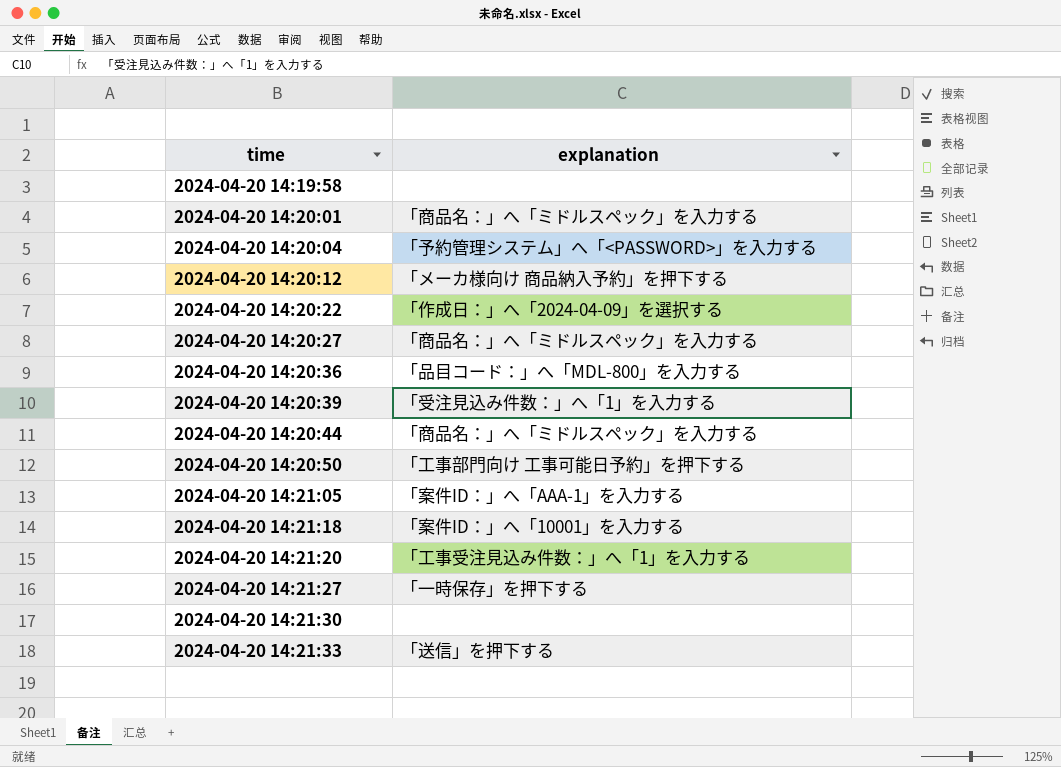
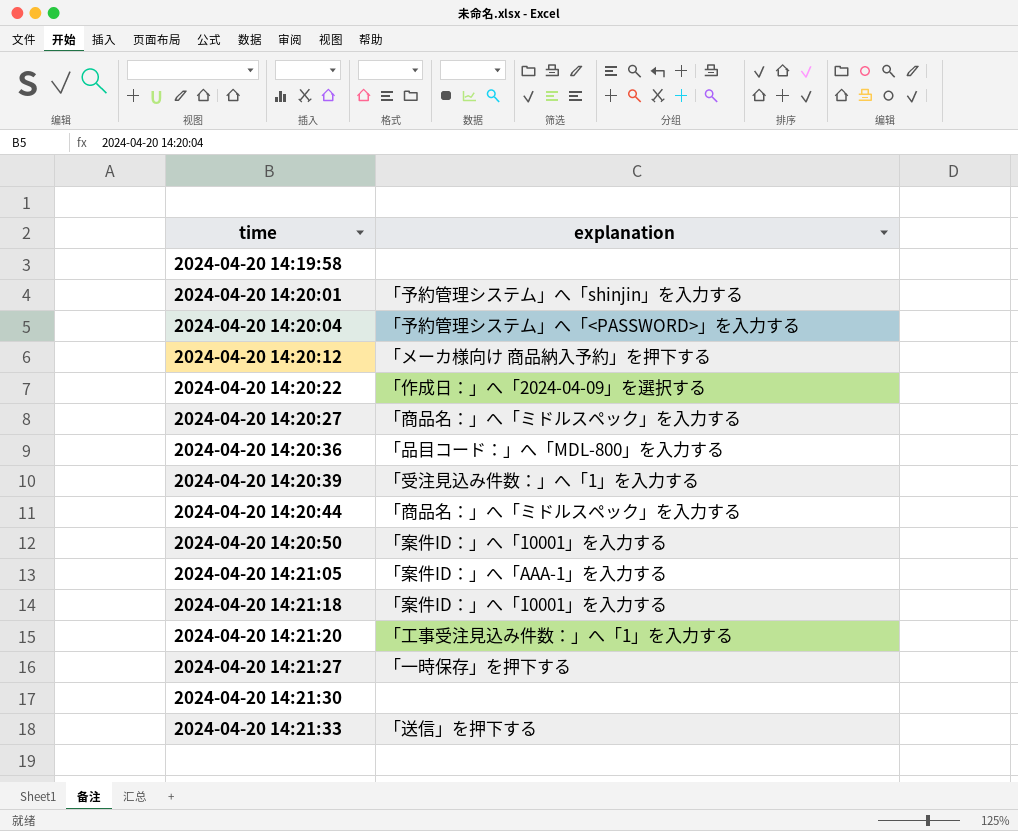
2024-04-20 14:20:01 | explanation: 「商品名：」へ「ミドルスペック」を入力する -> 「予約管理システム」へ「shinjin」を入力する
2024-04-20 14:20:50 | explanation: 「工事部門向け 工事可能日予約」を押下する -> 「案件ID：」へ「10001」を入力する

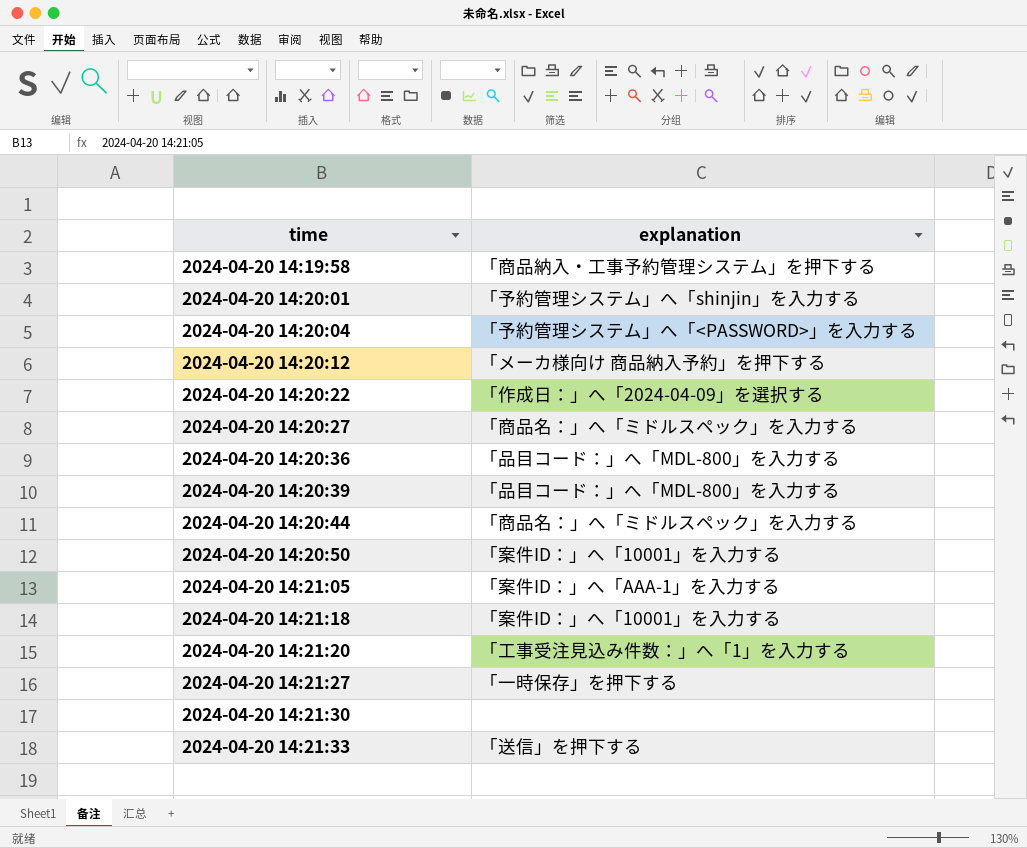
2024-04-20 14:19:58 | explanation: none -> 「商品納入・工事予約管理システム」を押下する
2024-04-20 14:20:39 | explanation: 「受注見込み件数：」へ「1」を入力する -> 「品目コード：」へ「MDL-800」を入力する

